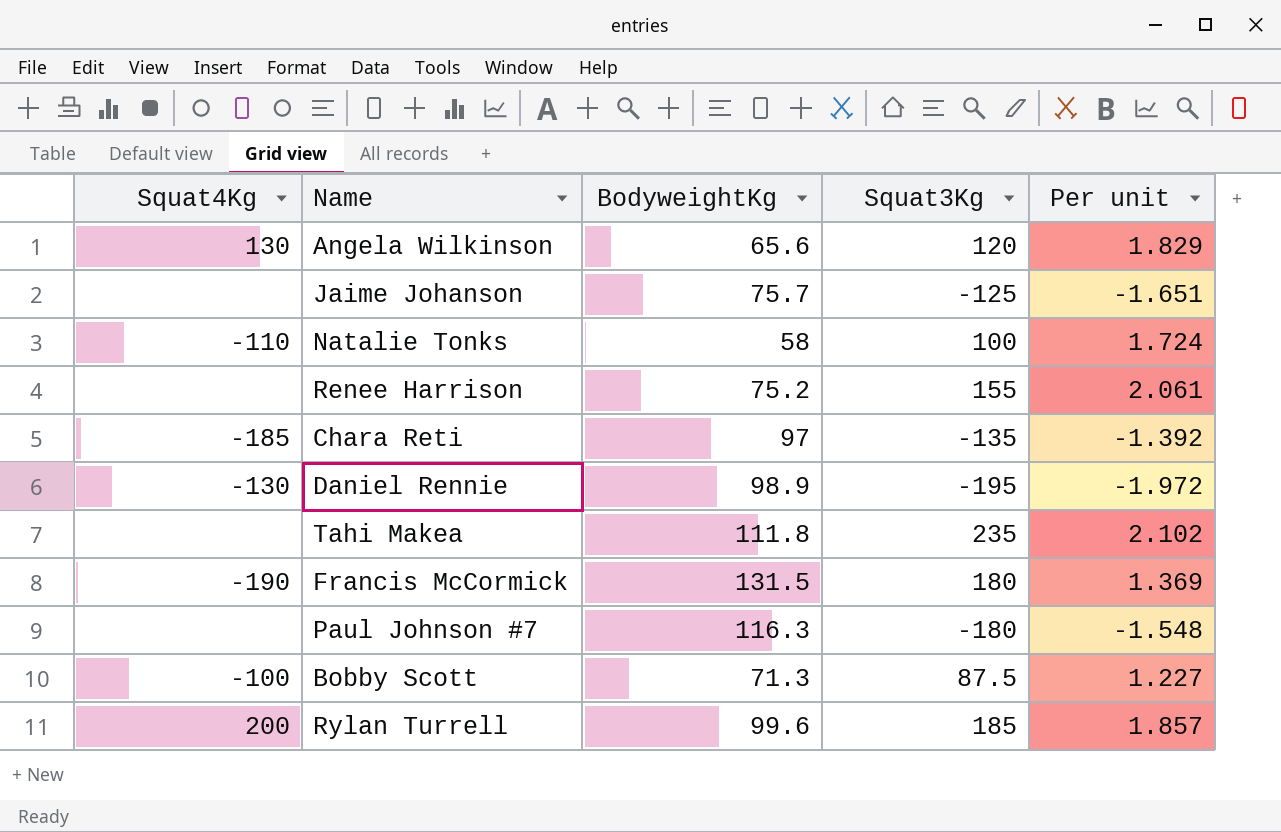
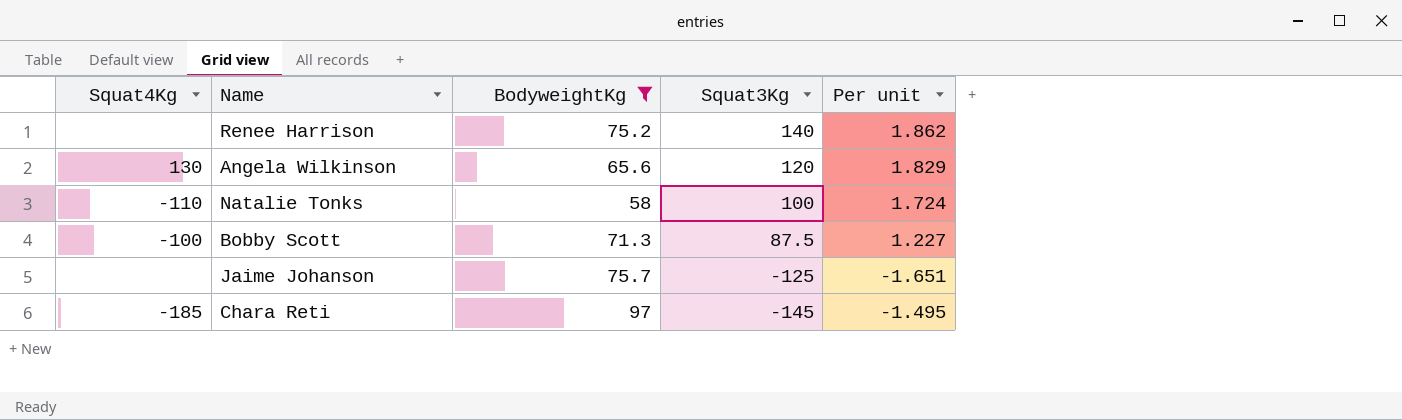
filter: none -> BodyweightKg <= 97
row order: none -> Squat3Kg descending
Renee Harrison | Squat3Kg: 155 -> 140
Renee Harrison | Per unit: 2.061 -> 1.862
Chara Reti | Squat3Kg: -135 -> -145
Chara Reti | Per unit: -1.392 -> -1.495

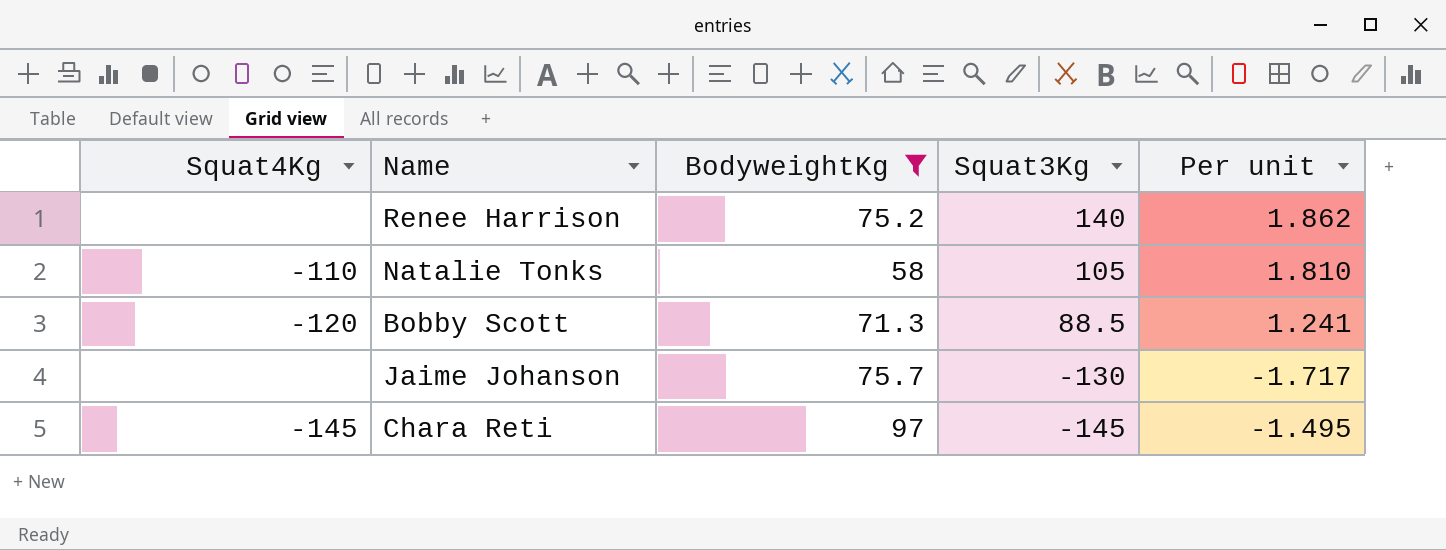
row Angela Wilkinson: 130 | 65.6 | 120 | 1.829 -> none
Natalie Tonks | Squat3Kg: 100 -> 105
Natalie Tonks | Per unit: 1.724 -> 1.810
Bobby Scott | Squat4Kg: -100 -> -120
Bobby Scott | Squat3Kg: 87.5 -> 88.5
Bobby Scott | Per unit: 1.227 -> 1.241
Jaime Johanson | Squat3Kg: -125 -> -130
Jaime Johanson | Per unit: -1.651 -> -1.717
Chara Reti | Squat4Kg: -185 -> -145

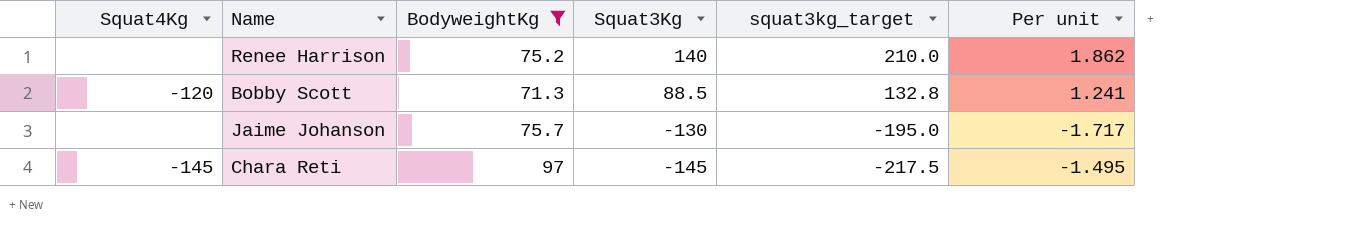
column squat3kg_target | formula: none -> [Squat3Kg] * 1.5
row Natalie Tonks: -110 | 58 | 105 | 1.810 -> none

